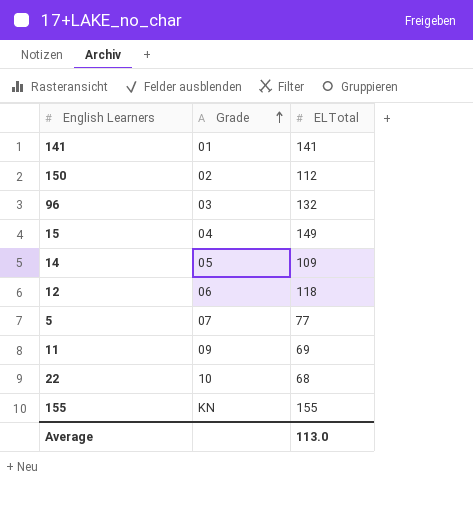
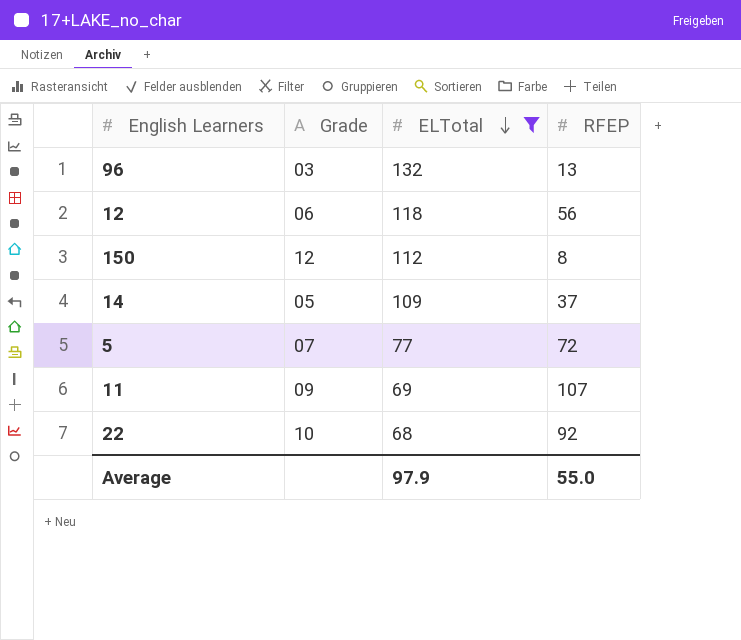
filter: none -> ELTotal <= 132
row order: Grade ascending -> ELTotal descending
column RFEP | position: none -> 4
150 | Grade: 02 -> 12
Average | ELTotal: 113.0 -> 97.9

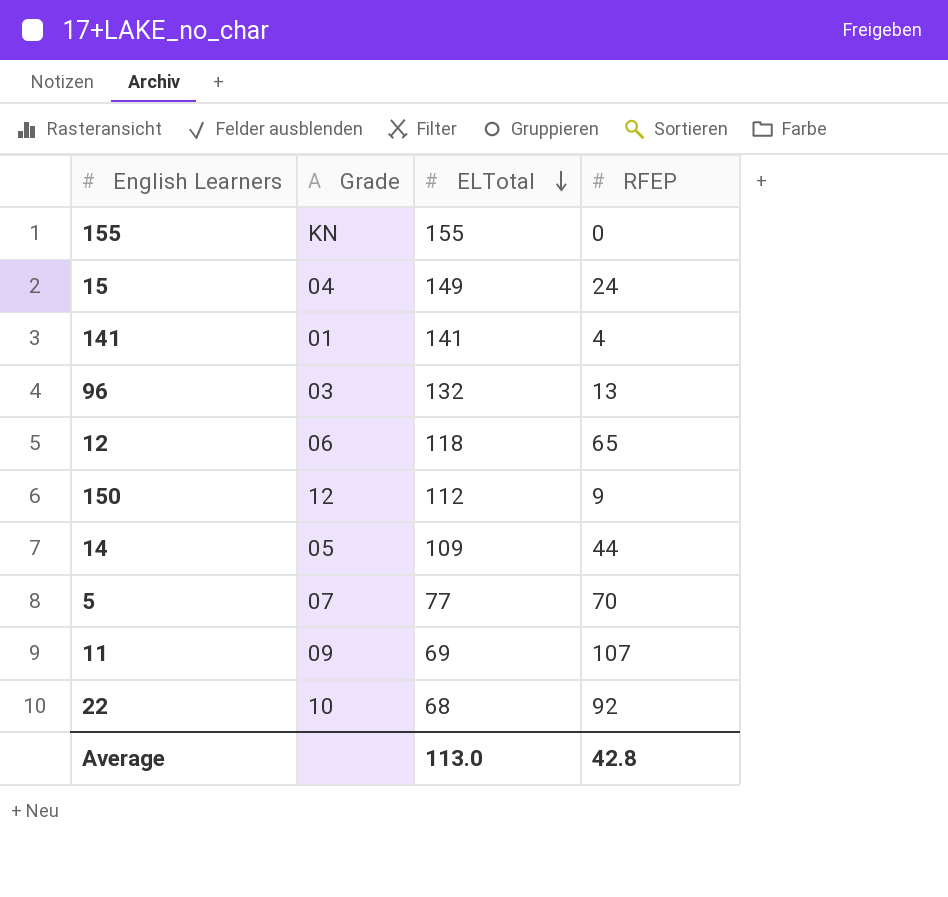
filter: ELTotal <= 132 -> none
12 | RFEP: 56 -> 65
150 | RFEP: 8 -> 9
14 | RFEP: 37 -> 44
5 | RFEP: 72 -> 70
Average | ELTotal: 97.9 -> 113.0
Average | RFEP: 55.0 -> 42.8

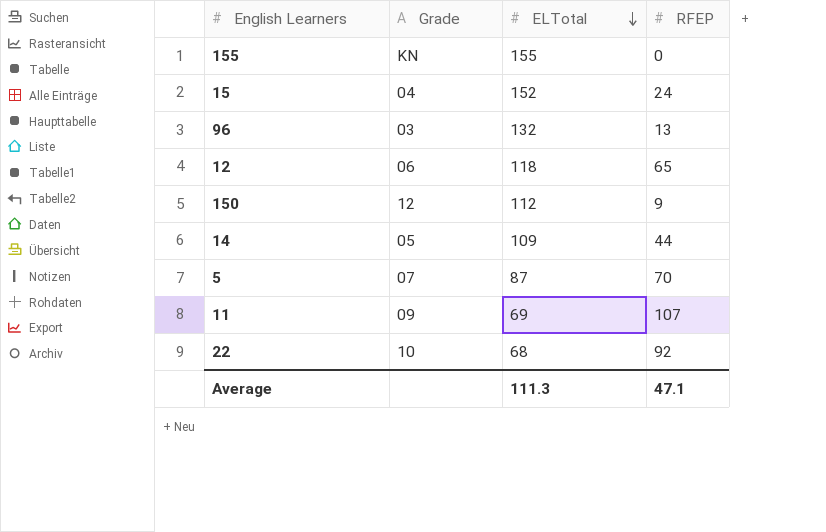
row 141: 01 | 141 | 4 -> none
15 | ELTotal: 149 -> 152
5 | ELTotal: 77 -> 87
Average | ELTotal: 113.0 -> 111.3
Average | RFEP: 42.8 -> 47.1

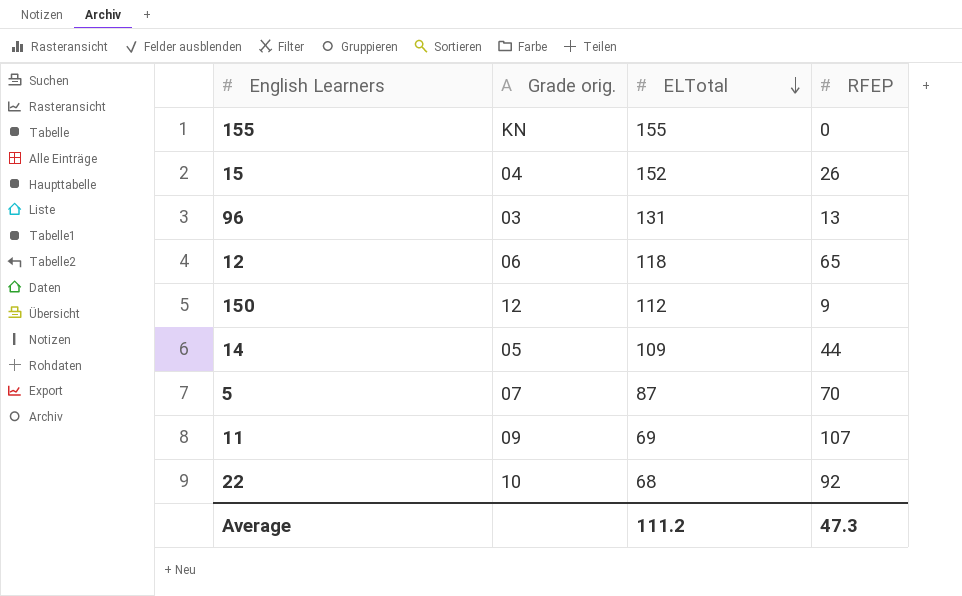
column name: Grade -> Grade orig.
15 | RFEP: 24 -> 26
96 | ELTotal: 132 -> 131
Average | ELTotal: 111.3 -> 111.2
Average | RFEP: 47.1 -> 47.3

